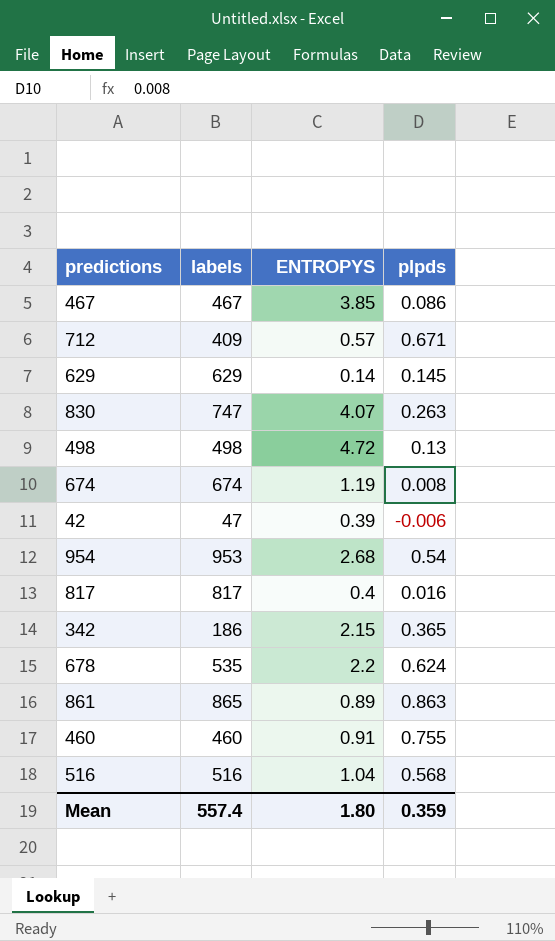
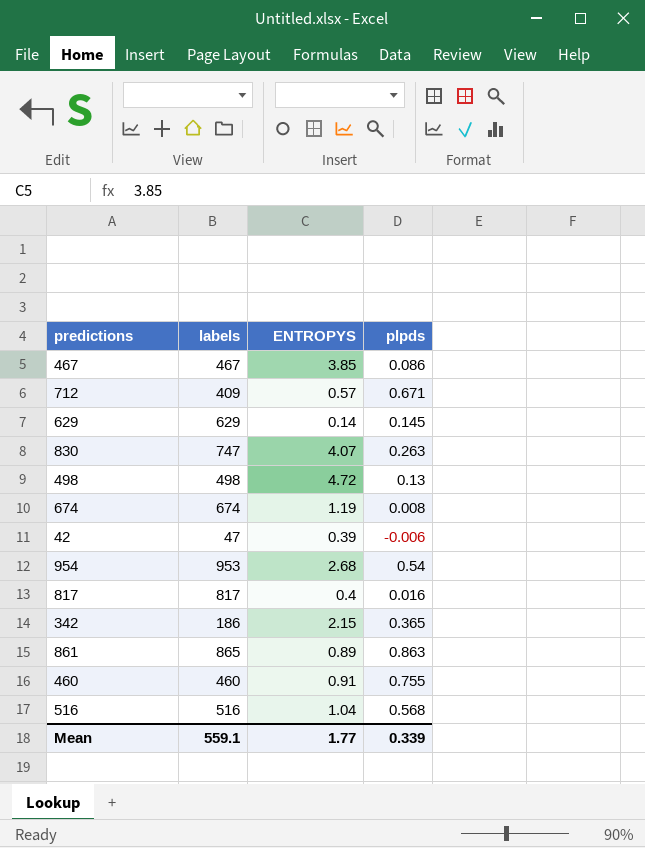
row 678: 535 | 2.2 | 0.624 -> none
Mean | labels: 557.4 -> 559.1
Mean | ENTROPYS: 1.80 -> 1.77
Mean | plpds: 0.359 -> 0.339

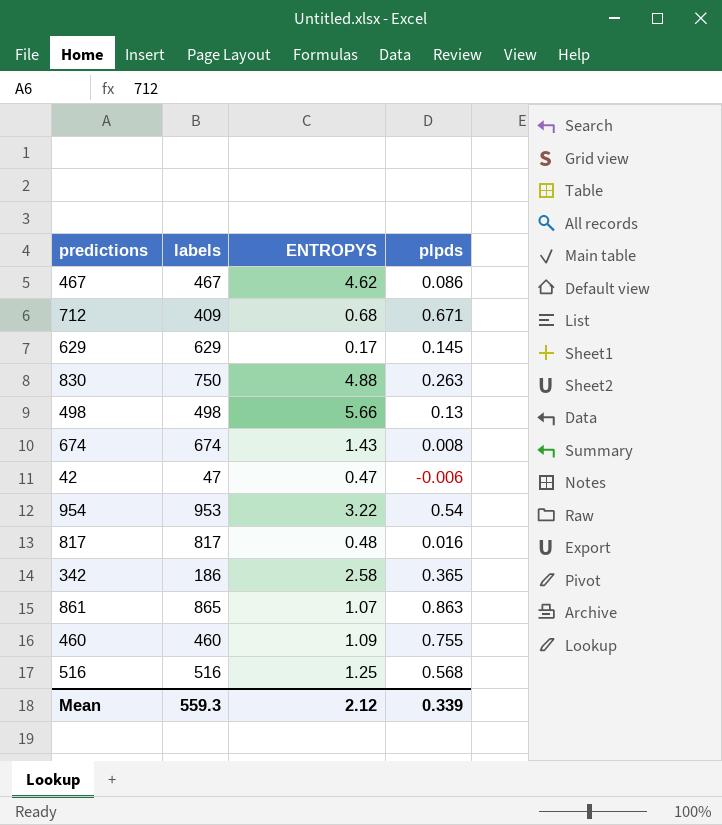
467 | ENTROPYS: 3.85 -> 4.62
712 | ENTROPYS: 0.57 -> 0.68
629 | ENTROPYS: 0.14 -> 0.17
830 | labels: 747 -> 750
830 | ENTROPYS: 4.07 -> 4.88
498 | ENTROPYS: 4.72 -> 5.66
674 | ENTROPYS: 1.19 -> 1.43
42 | ENTROPYS: 0.39 -> 0.47
954 | ENTROPYS: 2.68 -> 3.22
817 | ENTROPYS: 0.4 -> 0.48
342 | ENTROPYS: 2.15 -> 2.58
861 | ENTROPYS: 0.89 -> 1.07
460 | ENTROPYS: 0.91 -> 1.09
516 | ENTROPYS: 1.04 -> 1.25
Mean | labels: 559.1 -> 559.3
Mean | ENTROPYS: 1.77 -> 2.12

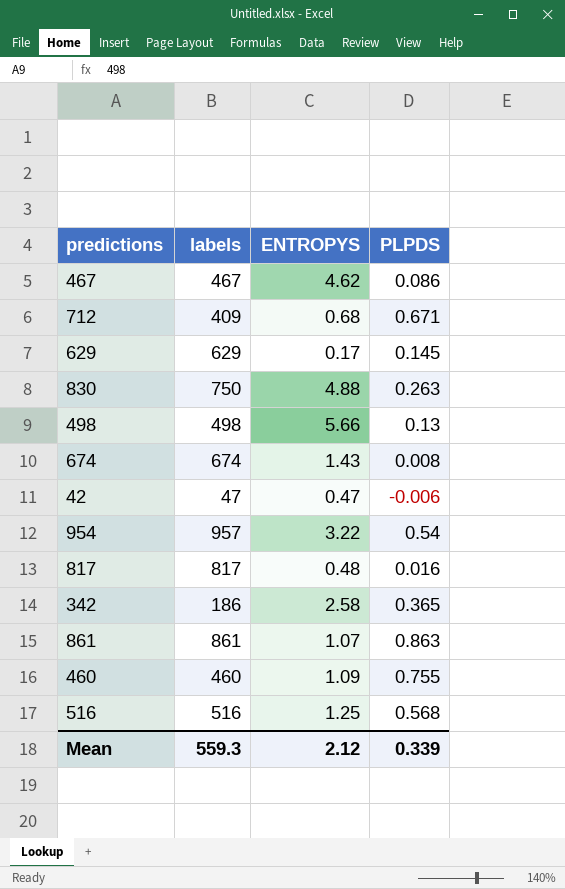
column name: plpds -> PLPDS
954 | labels: 953 -> 957
861 | labels: 865 -> 861

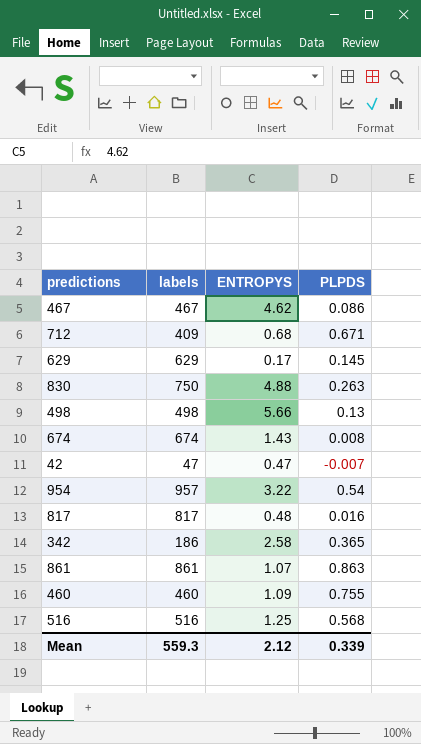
42 | PLPDS: -0.006 -> -0.007

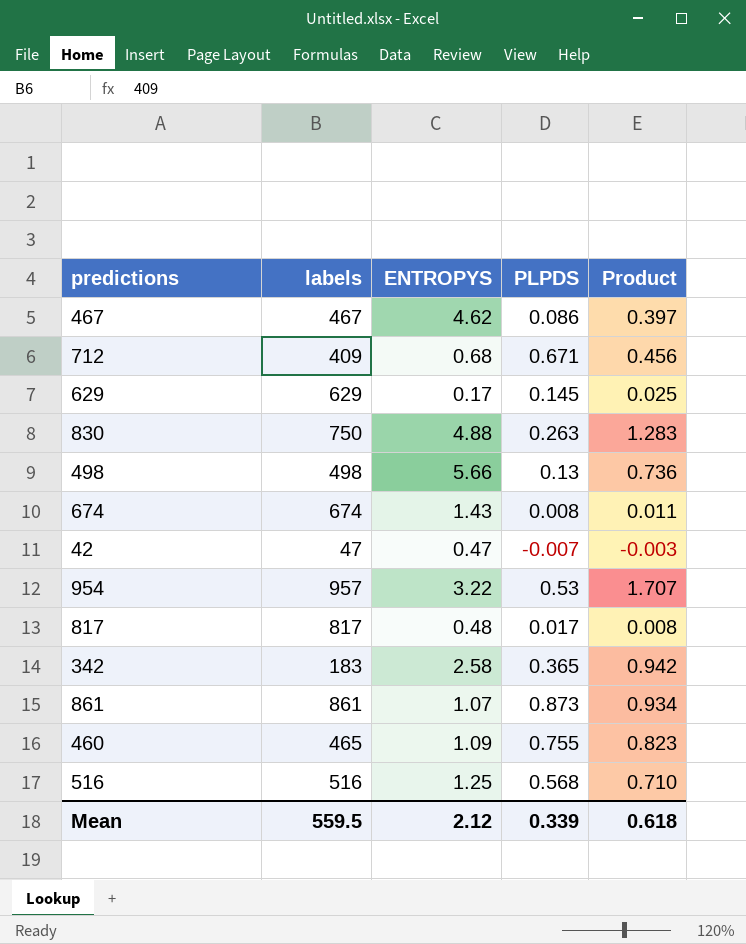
column Product | formula: none -> [ENTROPYS] * [PLPDS]
954 | PLPDS: 0.54 -> 0.53
817 | PLPDS: 0.016 -> 0.017
342 | labels: 186 -> 183
861 | PLPDS: 0.863 -> 0.873
460 | labels: 460 -> 465
Mean | labels: 559.3 -> 559.5

